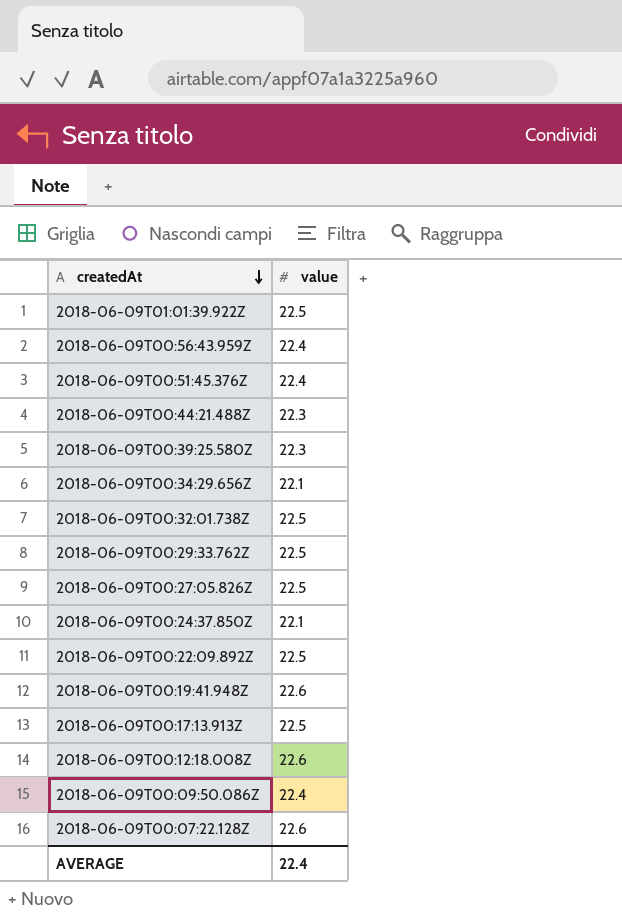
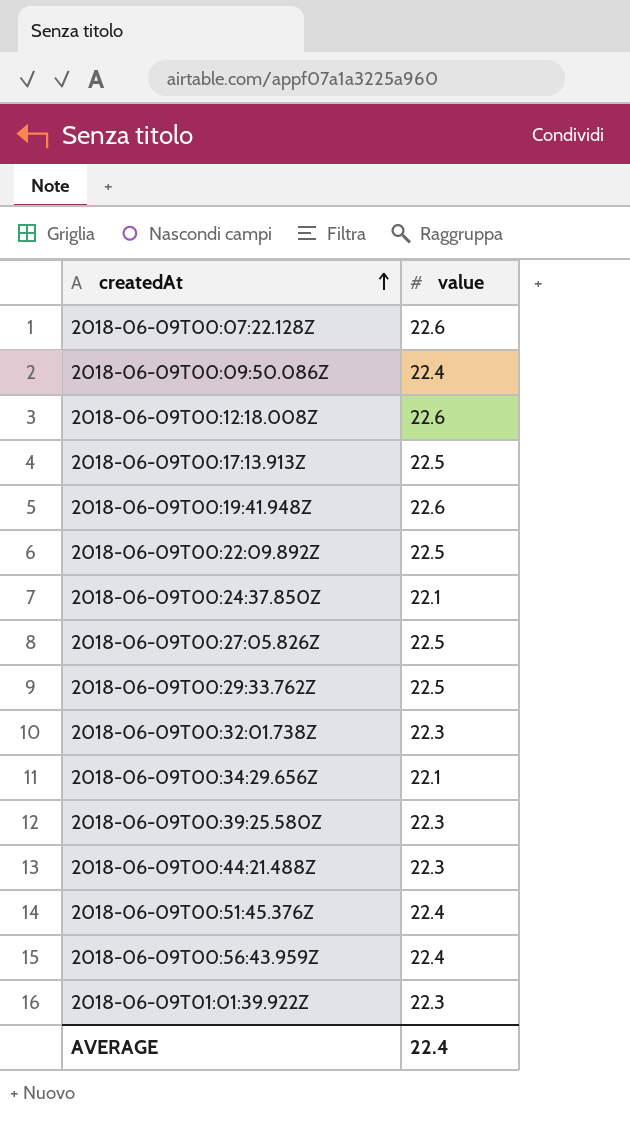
row order: createdAt descending -> createdAt ascending
2018-06-09T00:32:01.738Z | value: 22.5 -> 22.3
2018-06-09T01:01:39.922Z | value: 22.5 -> 22.3

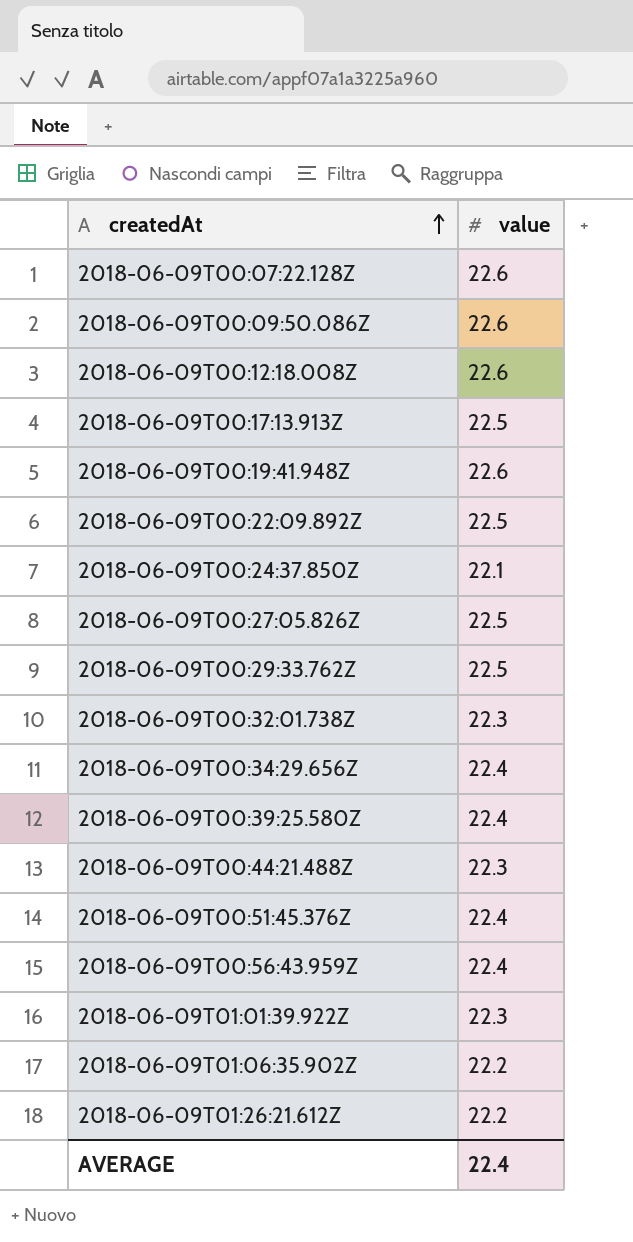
2018-06-09T00:09:50.086Z | value: 22.4 -> 22.6
2018-06-09T00:34:29.656Z | value: 22.1 -> 22.4
2018-06-09T00:39:25.580Z | value: 22.3 -> 22.4
row 2018-06-09T01:06:35.902Z: none -> 22.2
row 2018-06-09T01:26:21.612Z: none -> 22.2

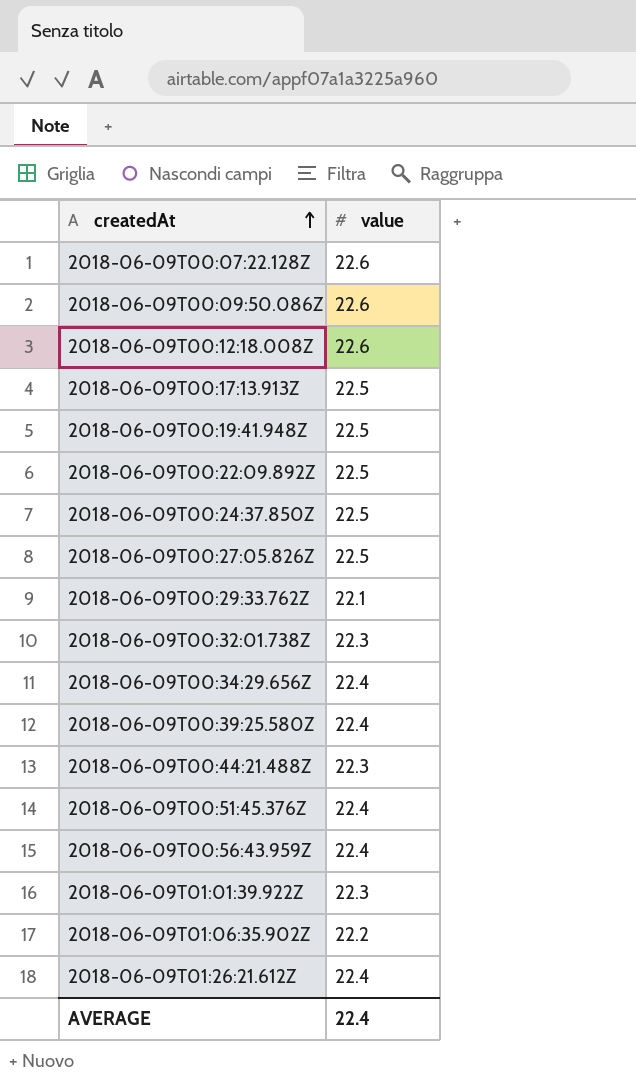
2018-06-09T00:19:41.948Z | value: 22.6 -> 22.5
2018-06-09T00:24:37.850Z | value: 22.1 -> 22.5
2018-06-09T00:29:33.762Z | value: 22.5 -> 22.1
2018-06-09T01:26:21.612Z | value: 22.2 -> 22.4

